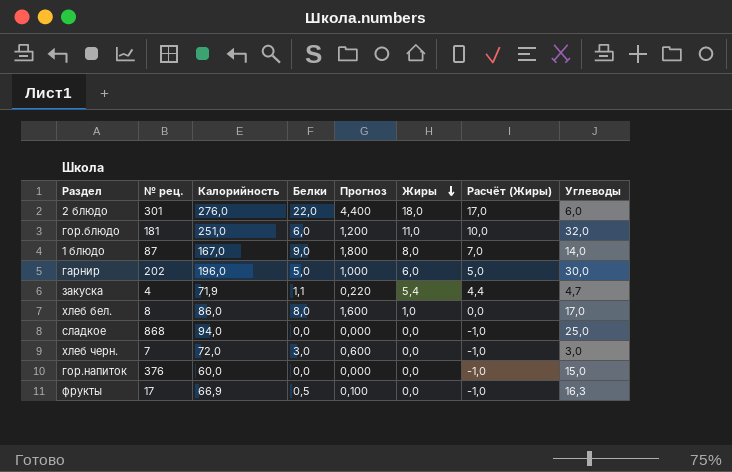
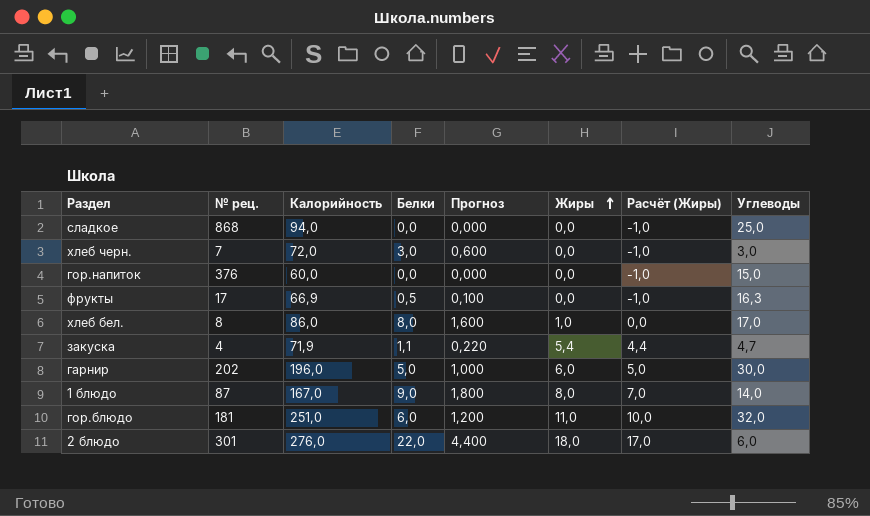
row order: Жиры descending -> Жиры ascending

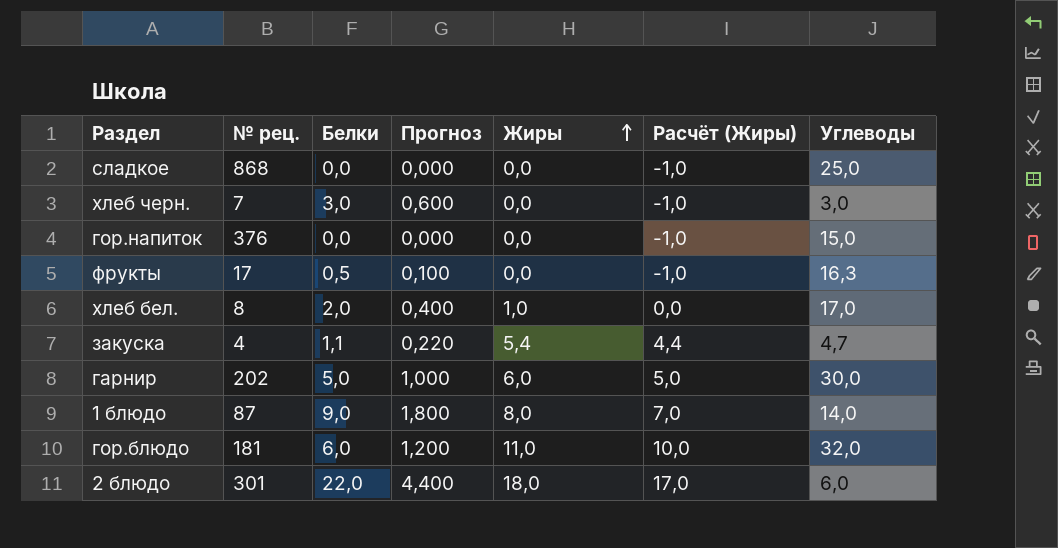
column Калорийность | position: 3 -> none
хлеб бел. | Белки: 8,0 -> 2,0
хлеб бел. | Прогноз: 1,600 -> 0,400

